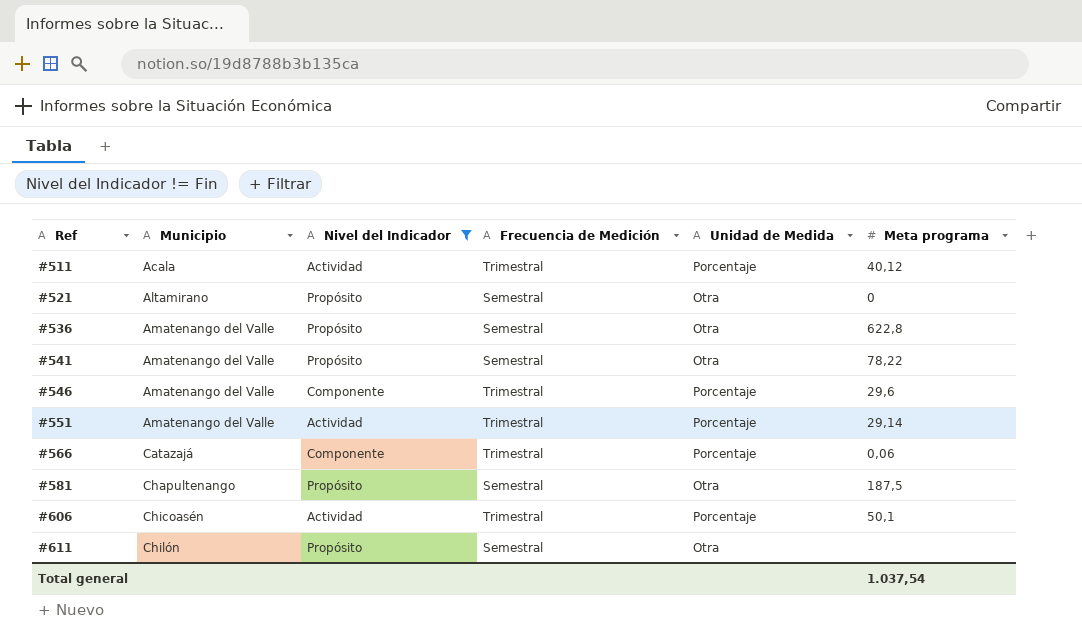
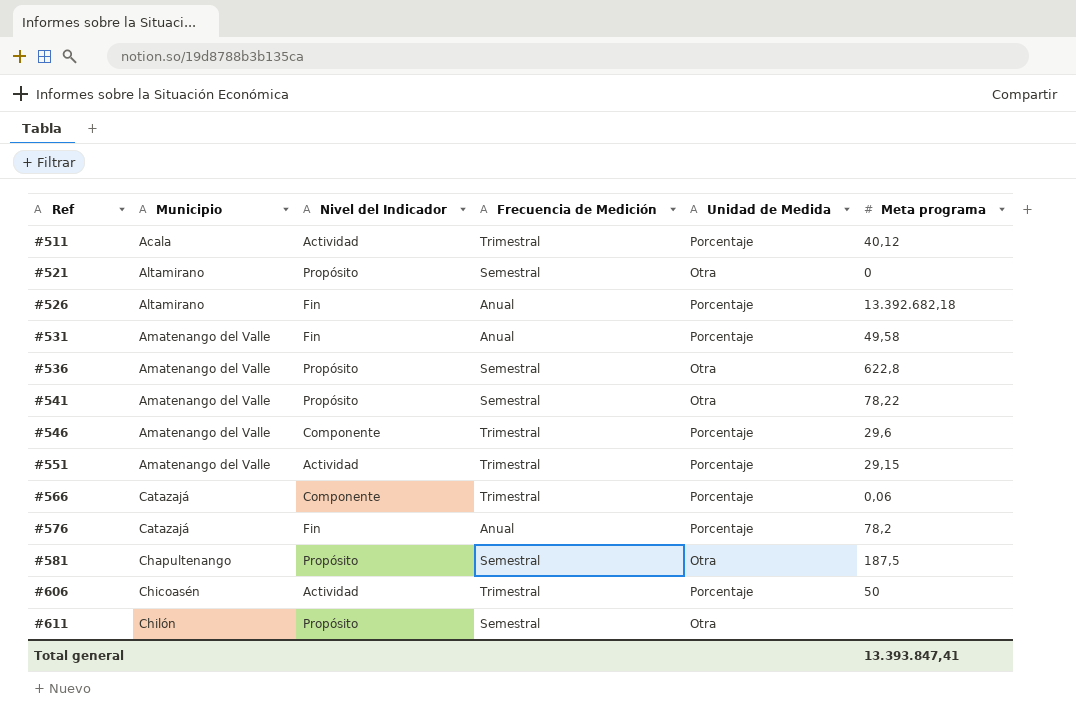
filter: Nivel del Indicador != Fin -> none
#551 | Meta programa: 29,14 -> 29,15
#606 | Meta programa: 50,1 -> 50
Total general | Meta programa: 1.037,54 -> 13.393.847,41

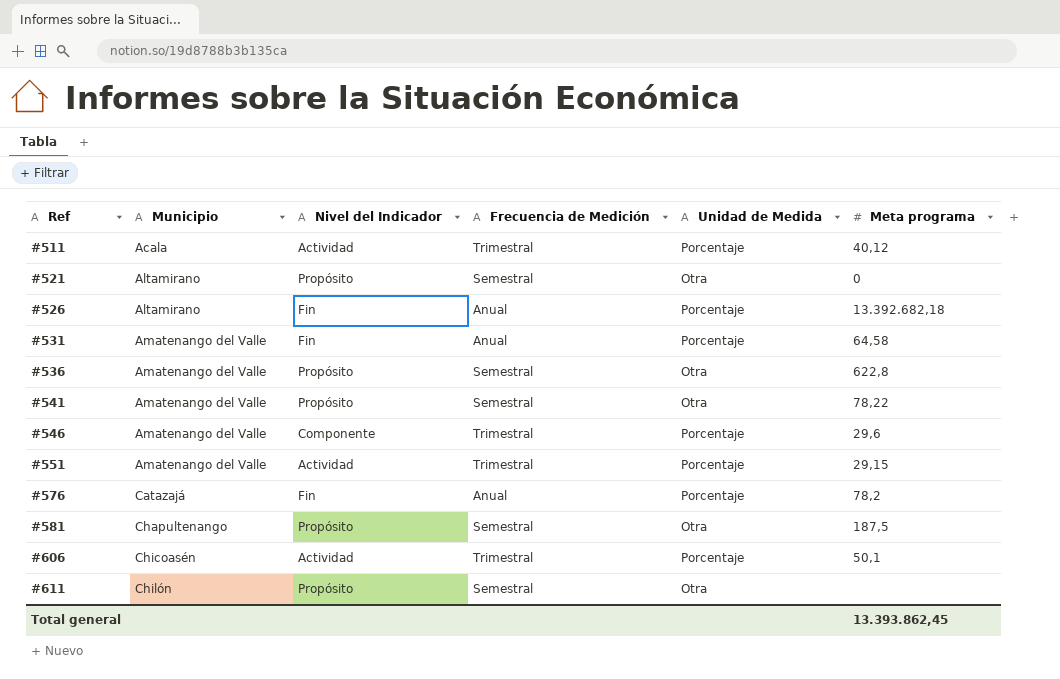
row #566: Catazajá | Componente | Trimestral | Porcentaje | 0,06 -> none
#531 | Meta programa: 49,58 -> 64,58
#606 | Meta programa: 50 -> 50,1
Total general | Meta programa: 13.393.847,41 -> 13.393.862,45

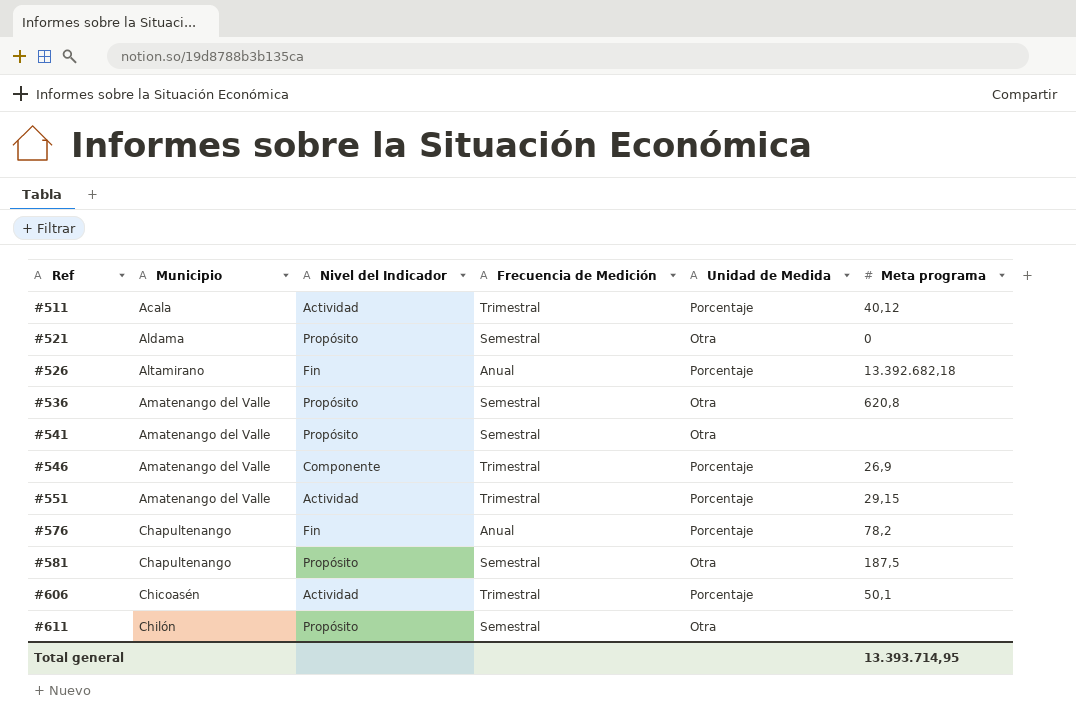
row #531: Amatenango del Valle | Fin | Anual | Porcentaje | 64,58 -> none
#521 | Municipio: Altamirano -> Aldama
#536 | Meta programa: 622,8 -> 620,8
#541 | Meta programa: 78,22 -> none
#546 | Meta programa: 29,6 -> 26,9
#576 | Municipio: Catazajá -> Chapultenango
Total general | Meta programa: 13.393.862,45 -> 13.393.714,95

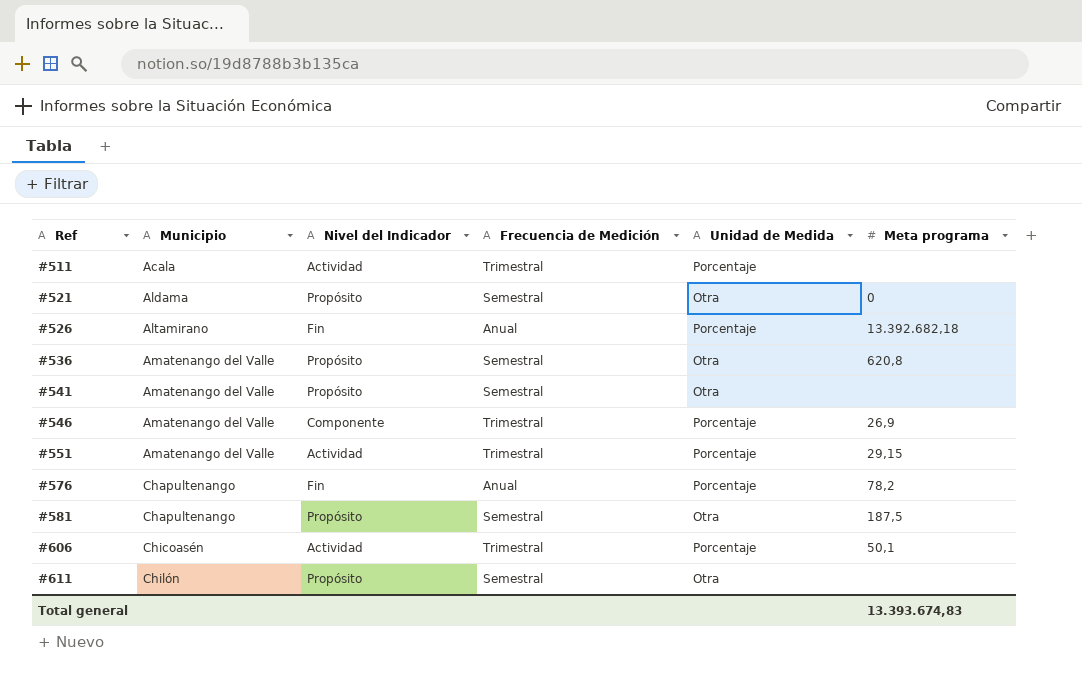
#511 | Meta programa: 40,12 -> none
Total general | Meta programa: 13.393.714,95 -> 13.393.674,83

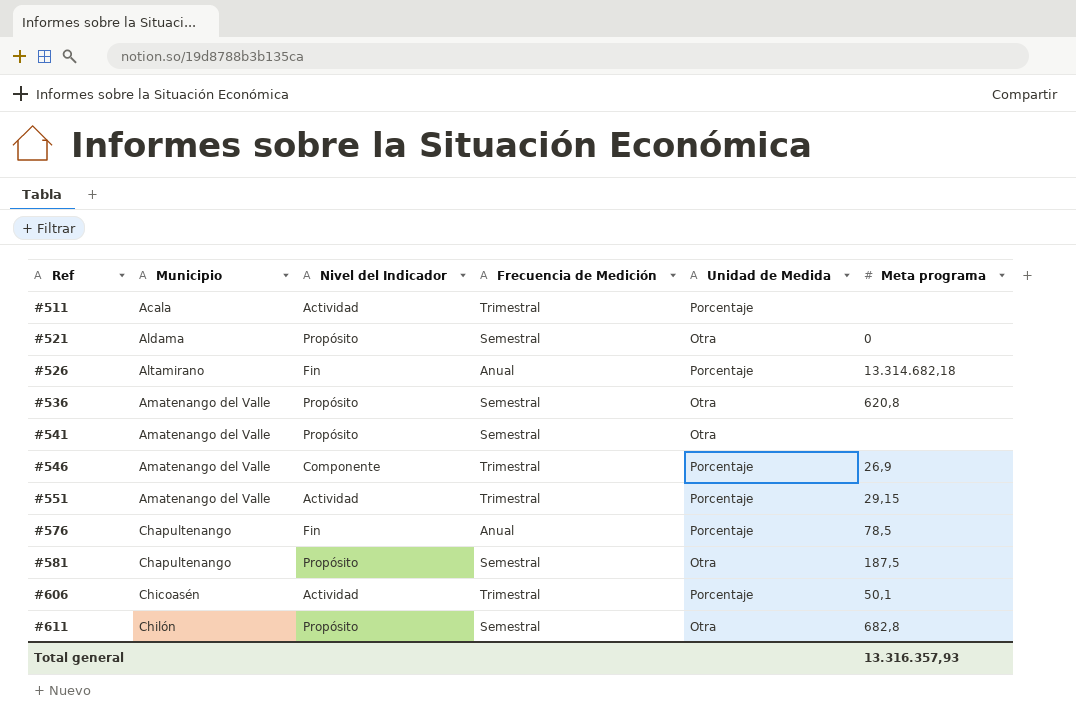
#526 | Meta programa: 13.392.682,18 -> 13.314.682,18
#576 | Meta programa: 78,2 -> 78,5
#611 | Meta programa: none -> 682,8
Total general | Meta programa: 13.393.674,83 -> 13.316.357,93

